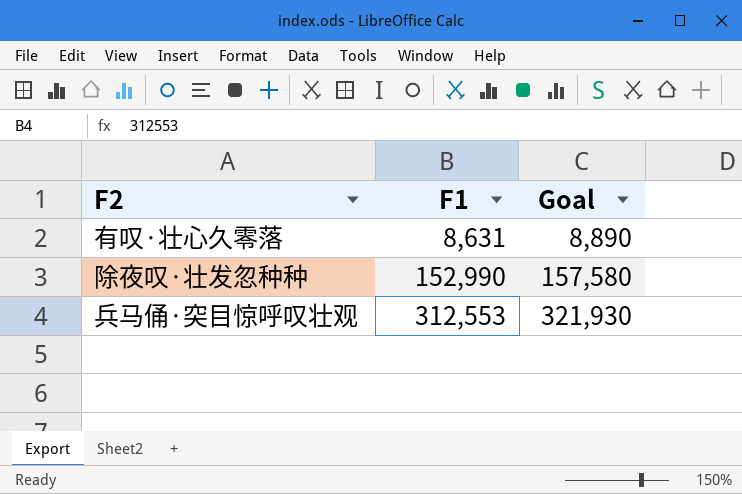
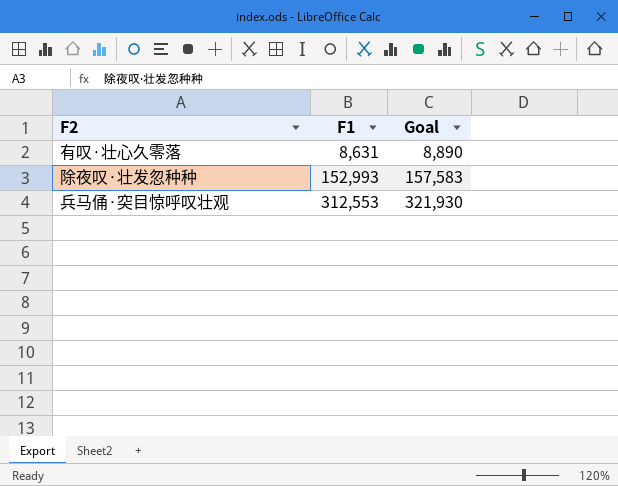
除夜叹·壮发忽种种 | F1: 152,990 -> 152,993
除夜叹·壮发忽种种 | Goal: 157,580 -> 157,583

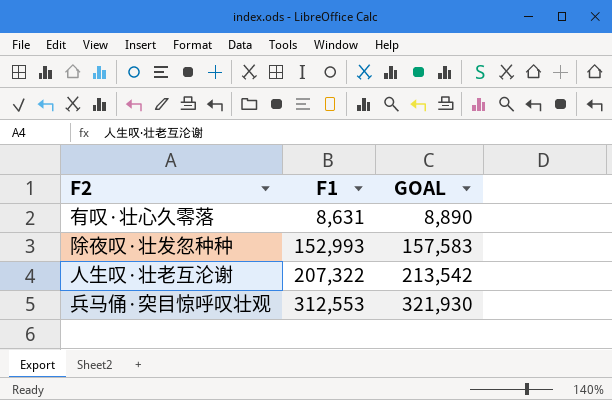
column name: Goal -> GOAL
row 人生叹·壮老互沦谢: none -> 207,322 | 213,542

